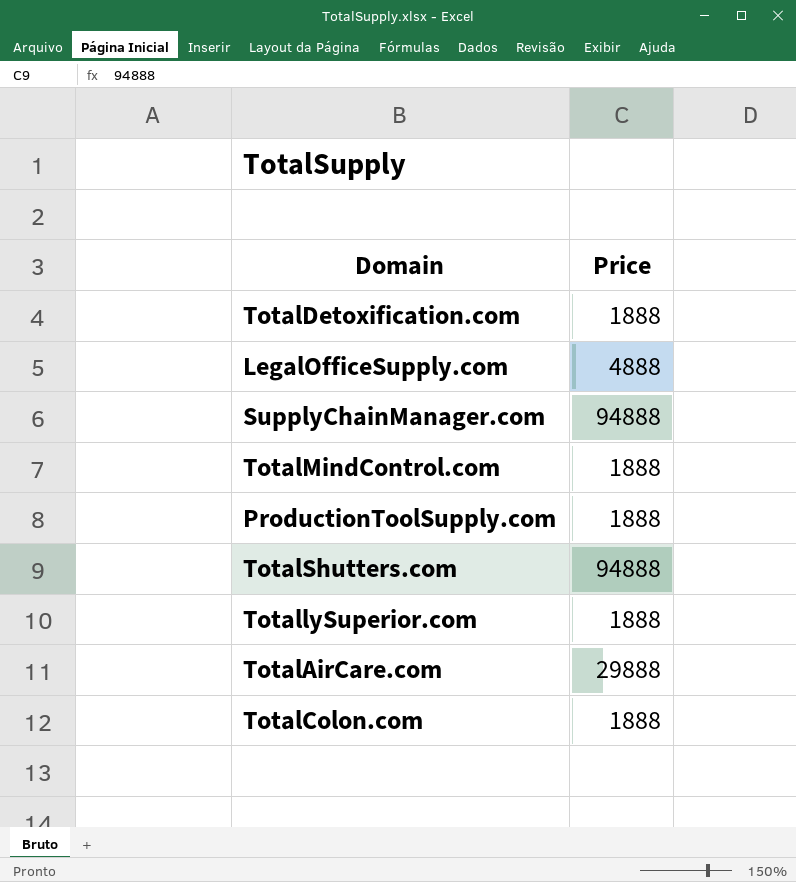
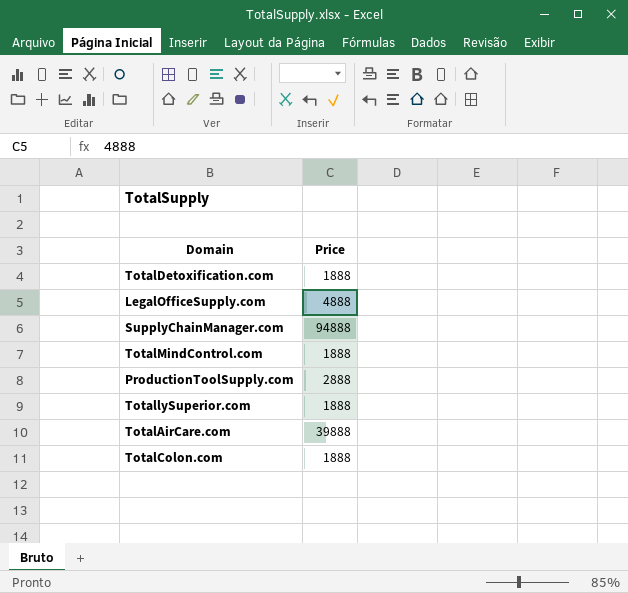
row TotalShutters.com: 94888 -> none
ProductionToolSupply.com | Price: 1888 -> 2888
TotalAirCare.com | Price: 29888 -> 39888

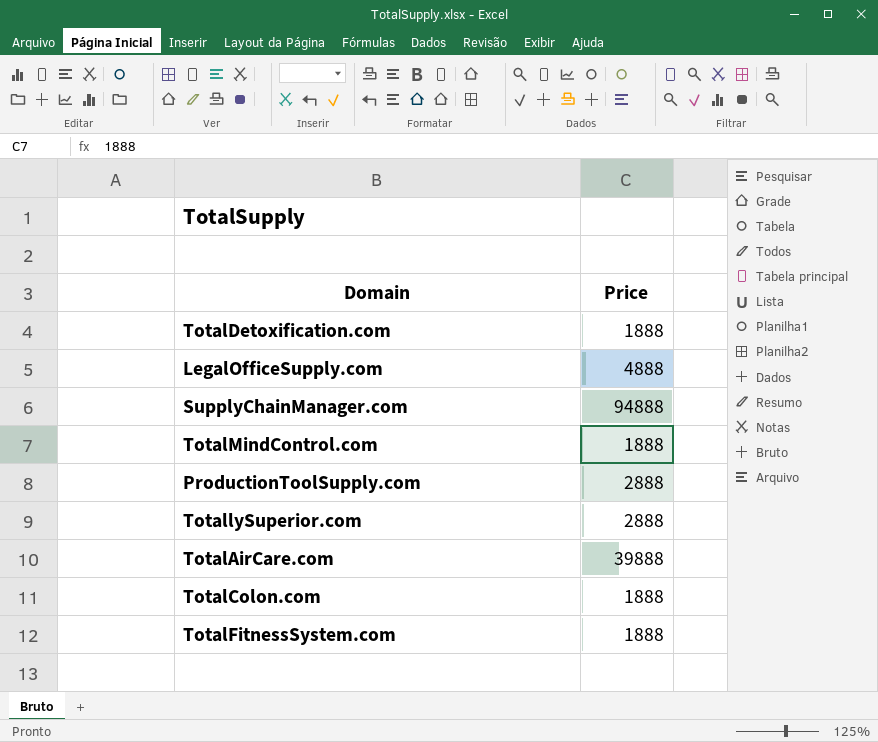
TotallySuperior.com | Price: 1888 -> 2888
row TotalFitnessSystem.com: none -> 1888

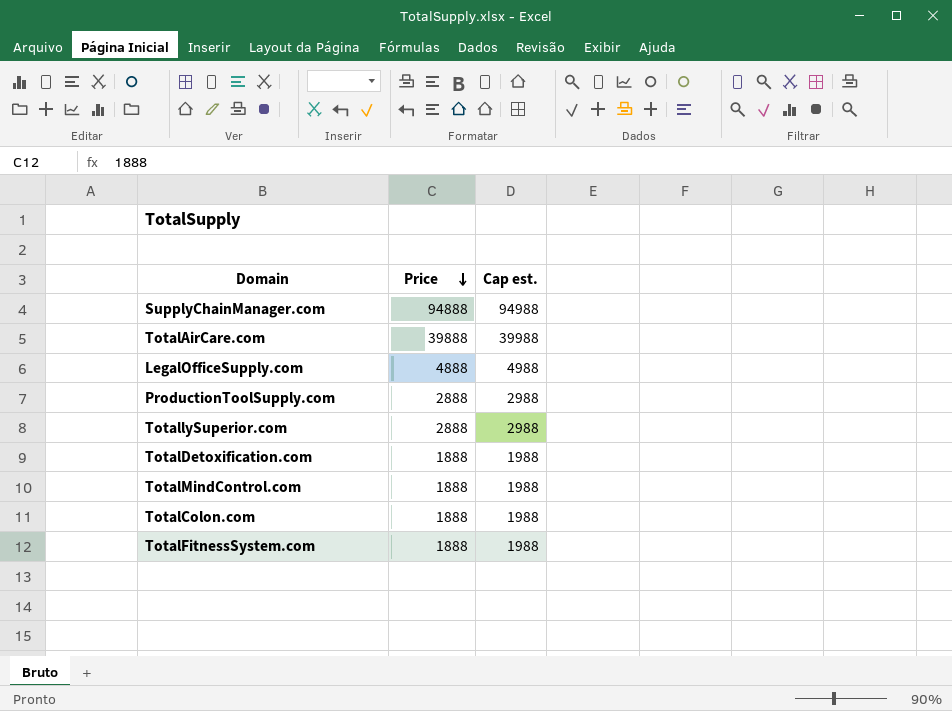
row order: none -> Price descending
column Cap est. | formula: none -> [Price] + 100

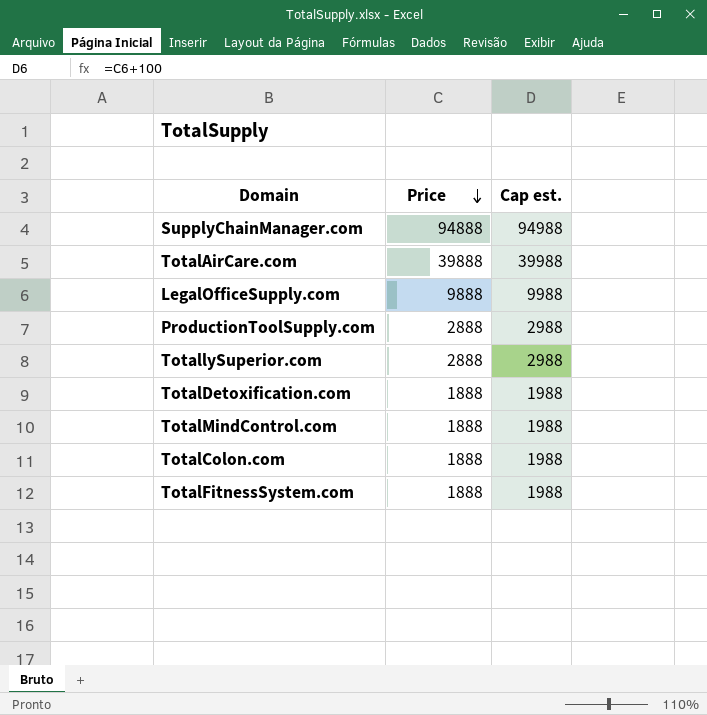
LegalOfficeSupply.com | Price: 4888 -> 9888
LegalOfficeSupply.com | Cap est.: 4988 -> 9988

